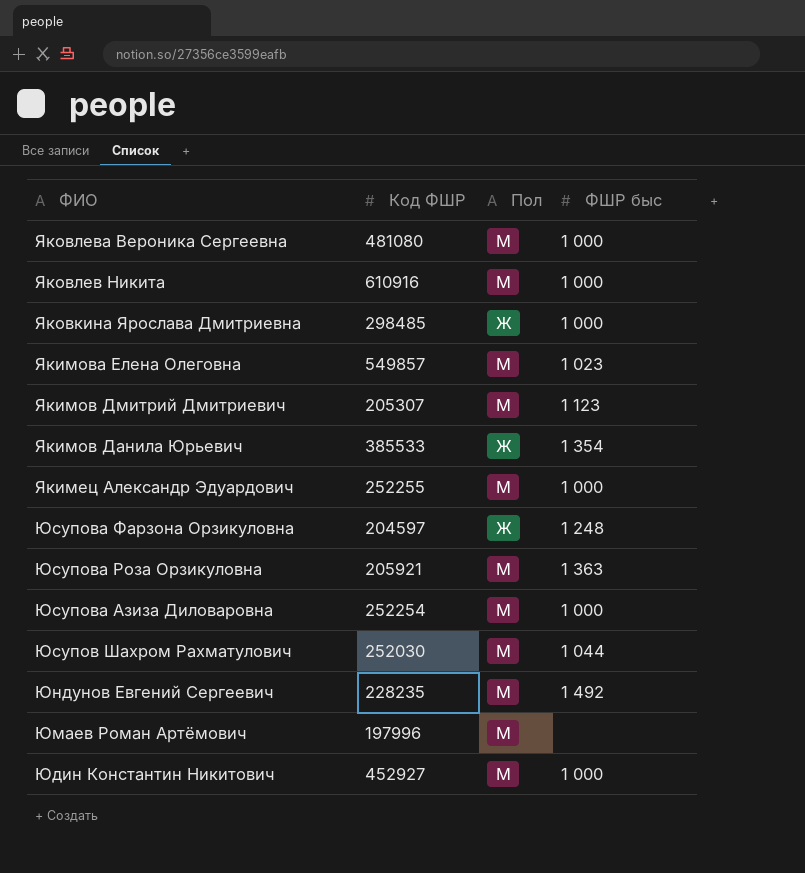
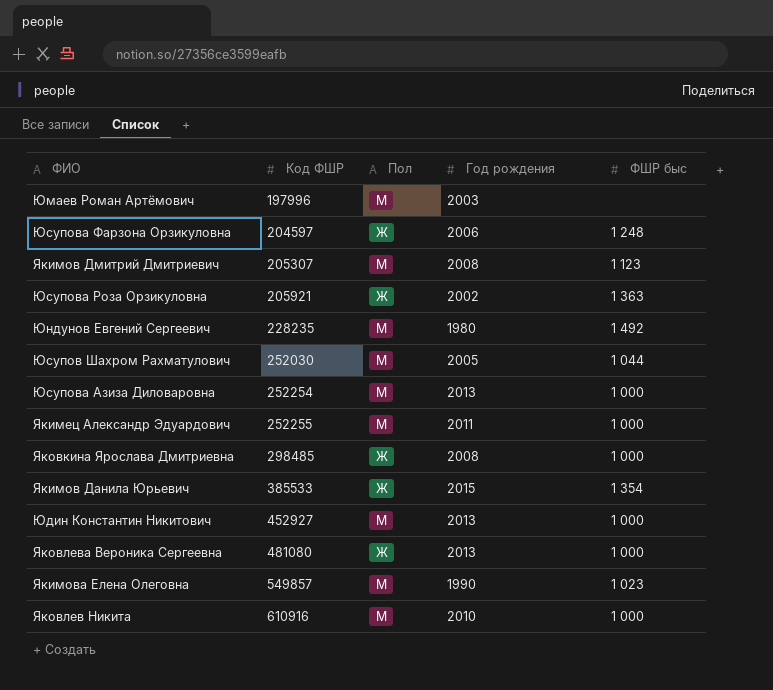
row order: ФИО descending -> Код ФШР ascending
column Год рождения | position: none -> 4
Юсупова Роза Орзикуловна | Пол: М -> Ж
Яковлева Вероника Сергеевна | Пол: М -> Ж

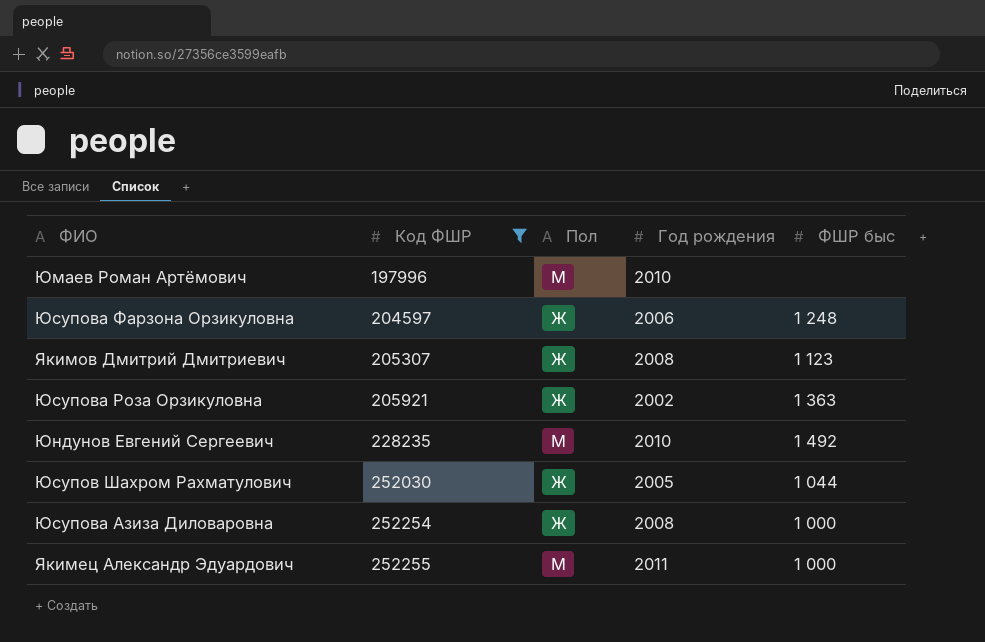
filter: none -> Код ФШР <= 252255
Юмаев Роман Артёмович | Год рождения: 2003 -> 2010
Якимов Дмитрий Дмитриевич | Пол: М -> Ж
Юндунов Евгений Сергеевич | Год рождения: 1980 -> 2010
Юсупов Шахром Рахматулович | Пол: М -> Ж
Юсупова Азиза Диловаровна | Пол: М -> Ж
Юсупова Азиза Диловаровна | Год рождения: 2013 -> 2008

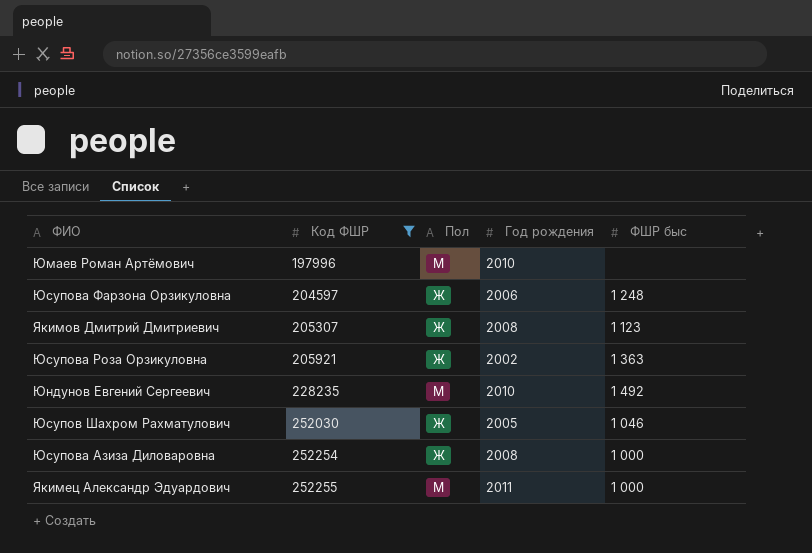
Юсупов Шахром Рахматулович | ФШР быс: 1 044 -> 1 046

